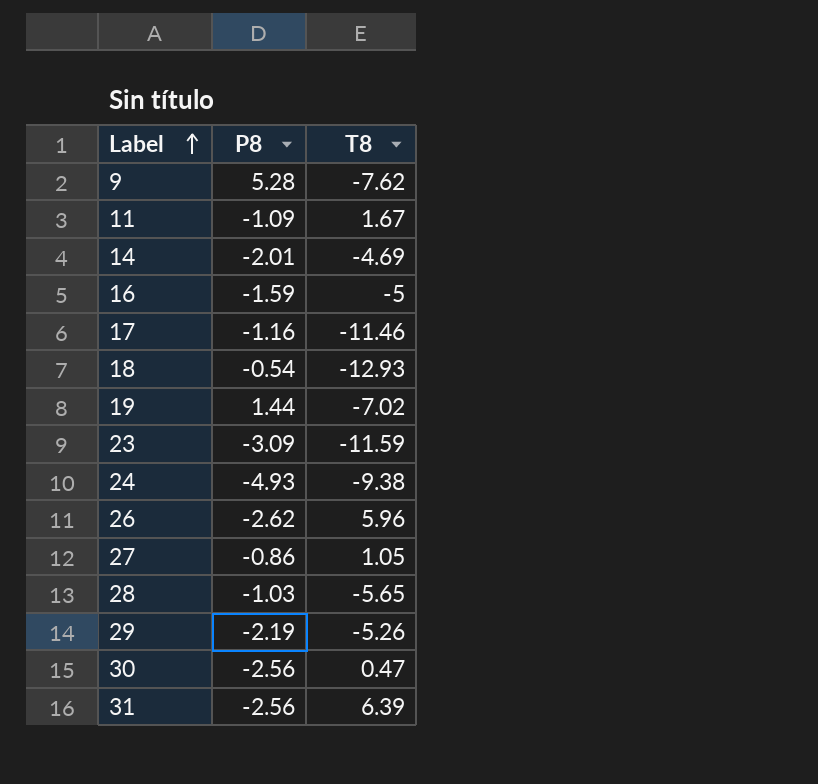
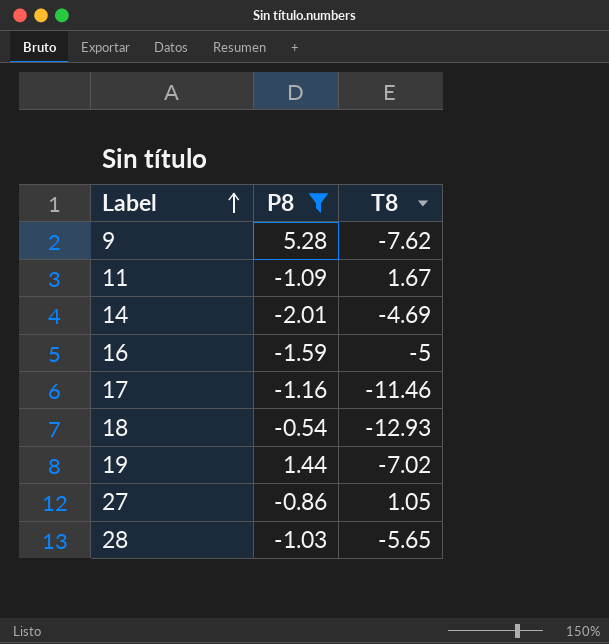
filter: none -> P8 >= -2.01

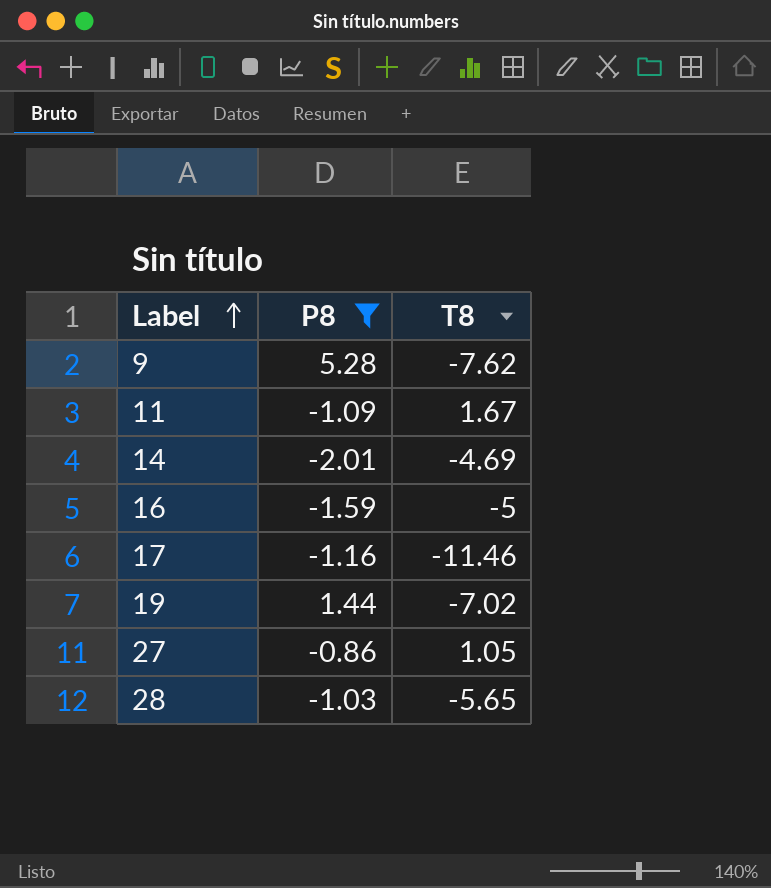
row 18: -0.54 | -12.93 -> none

